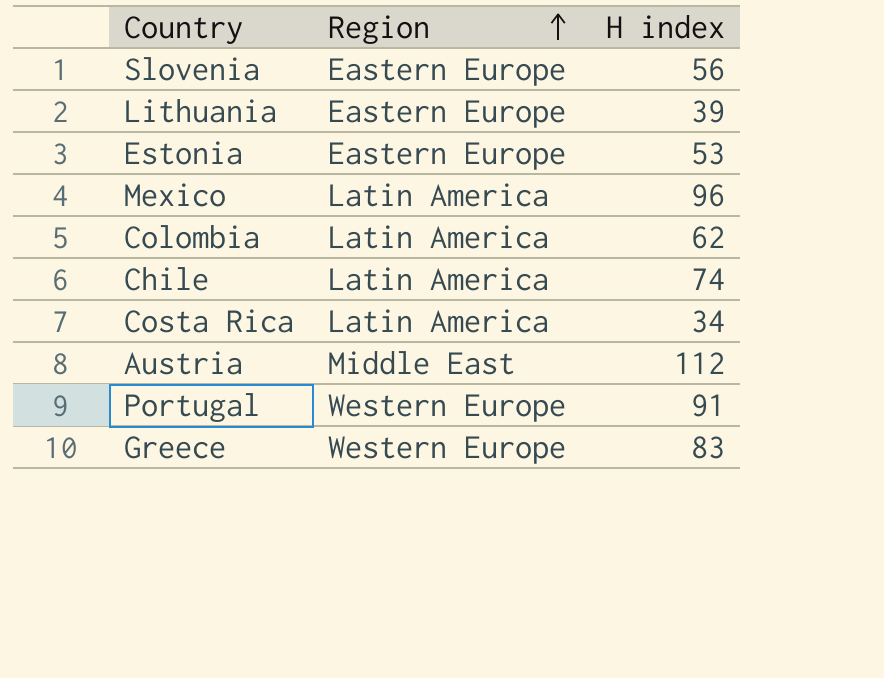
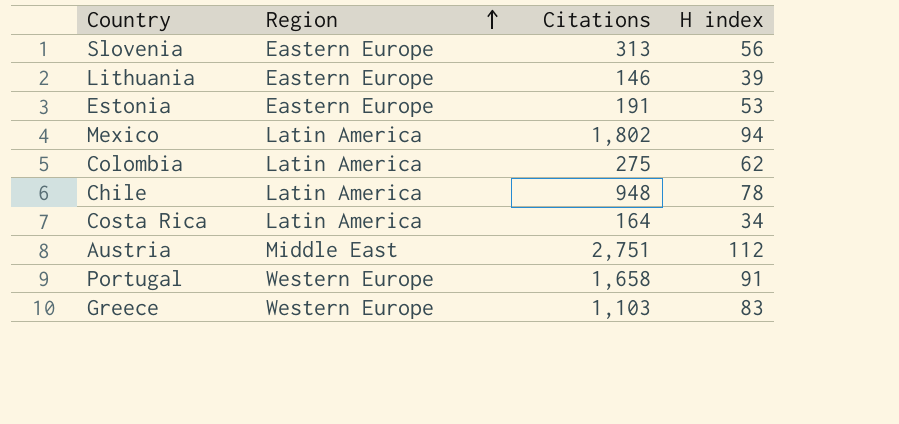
column Citations | position: none -> 3
Mexico | H index: 96 -> 94
Chile | H index: 74 -> 78

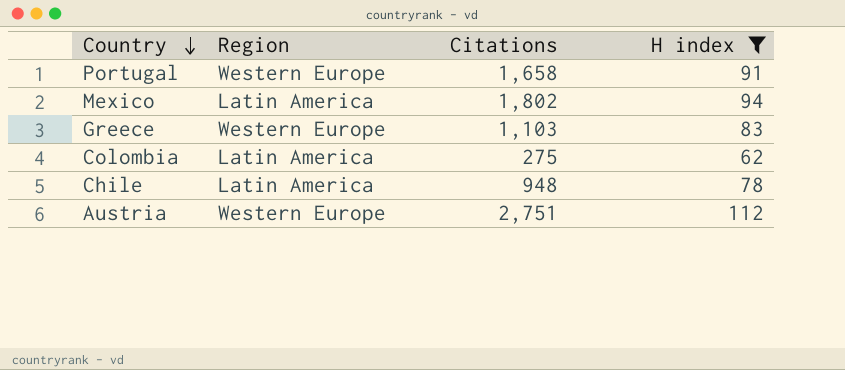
filter: none -> H index >= 62
row order: Region ascending -> Country descending
Austria | Region: Middle East -> Western Europe

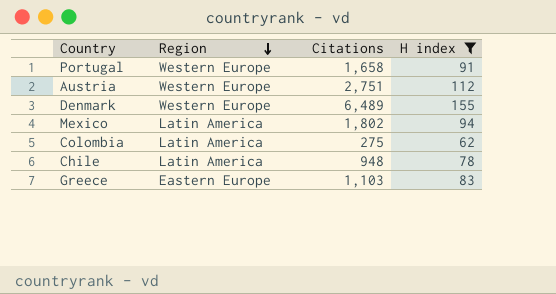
row order: Country descending -> Region descending
row Denmark: none -> Western Europe | 6,489 | 155
Greece | Region: Western Europe -> Eastern Europe

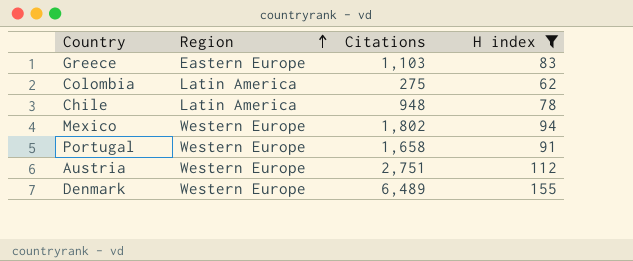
row order: Region descending -> Region ascending
Mexico | Region: Latin America -> Western Europe

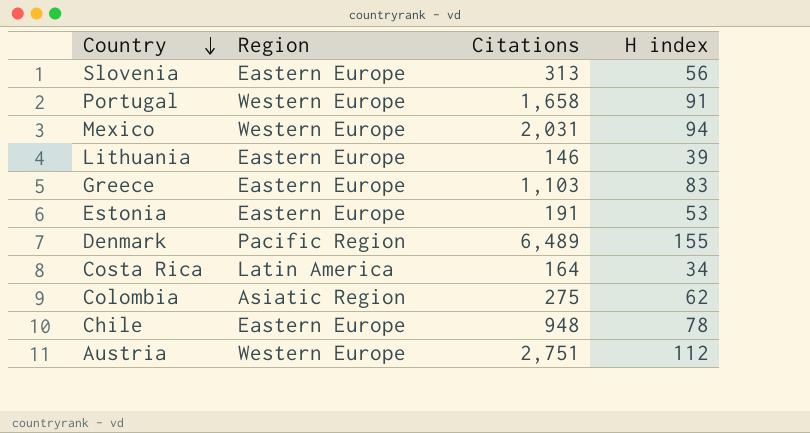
filter: H index >= 62 -> none
row order: Region ascending -> Country descending
Mexico | Citations: 1,802 -> 2,031
Denmark | Region: Western Europe -> Pacific Region
Colombia | Region: Latin America -> Asiatic Region
Chile | Region: Latin America -> Eastern Europe

